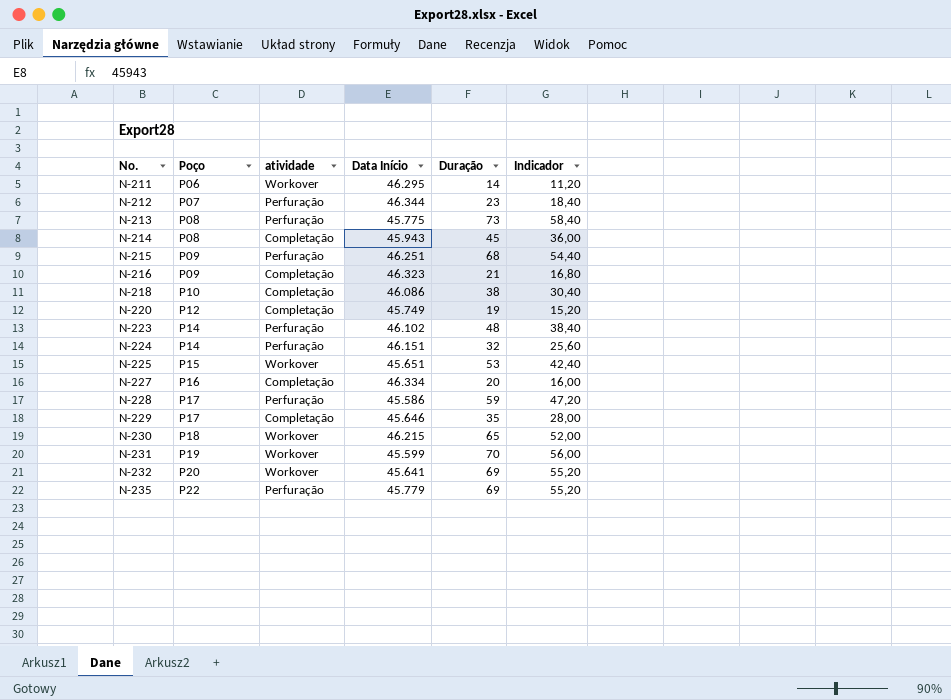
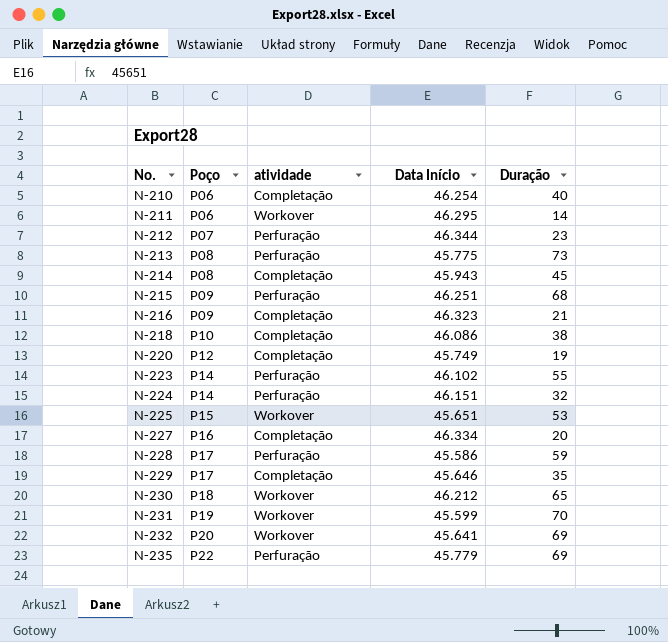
column Indicador | formula: [Duração] * 0,8 -> none
row N-210: none -> P06 | Completação | 46.254 | 40
N-223 | Duração: 48 -> 55
N-230 | Data Início: 46.215 -> 46.212

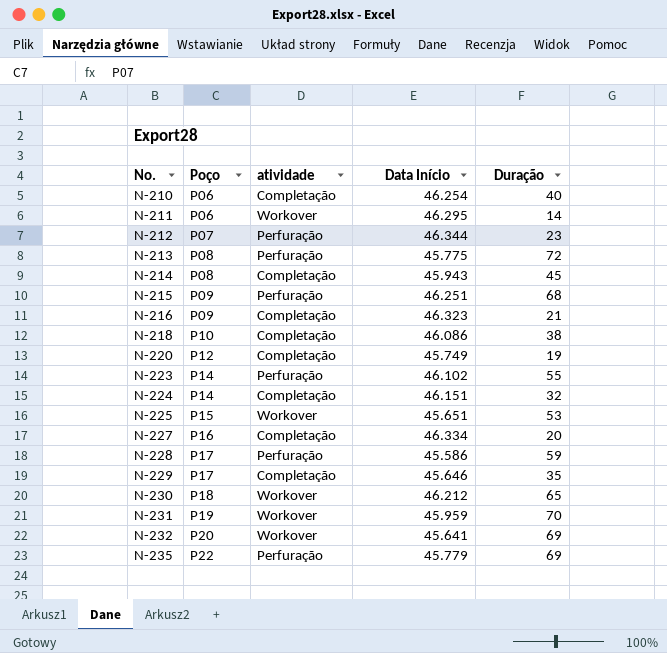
N-213 | Duração: 73 -> 72
N-224 | atividade: Perfuração -> Completação
N-231 | Data Início: 45.599 -> 45.959

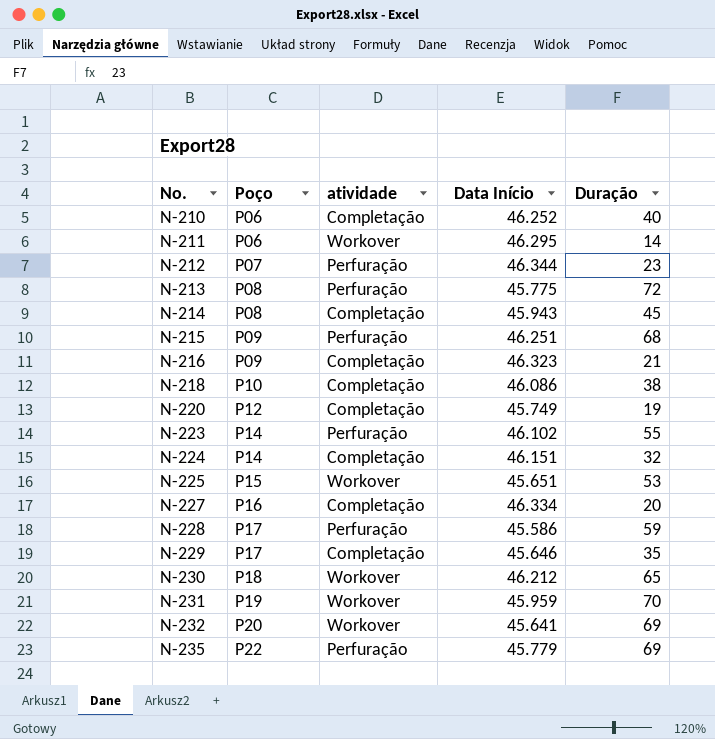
N-210 | Data Início: 46.254 -> 46.252

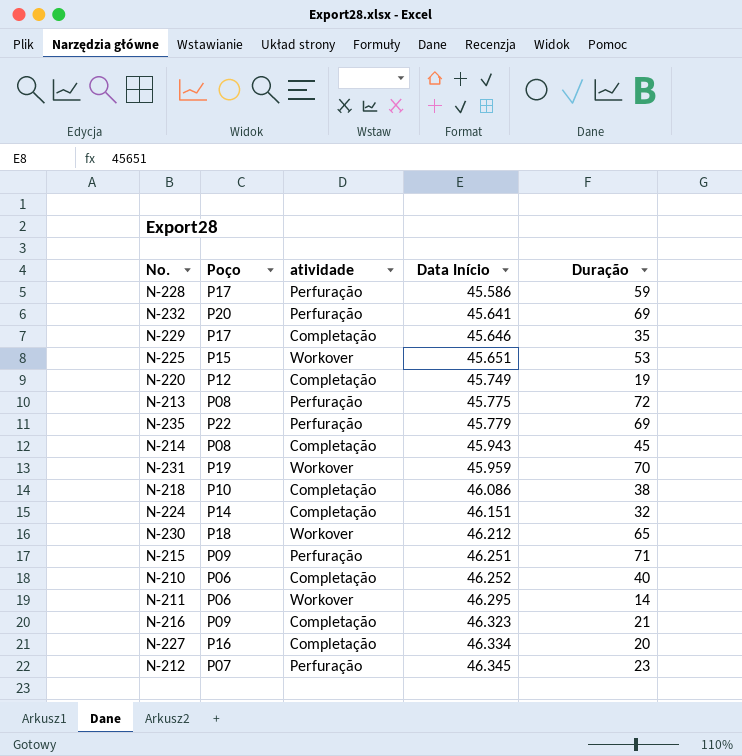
row order: No. ascending -> Data Início ascending
row N-223: P14 | Perfuração | 46.102 | 55 -> none
N-232 | atividade: Workover -> Perfuração
N-215 | Duração: 68 -> 71
N-212 | Data Início: 46.344 -> 46.345

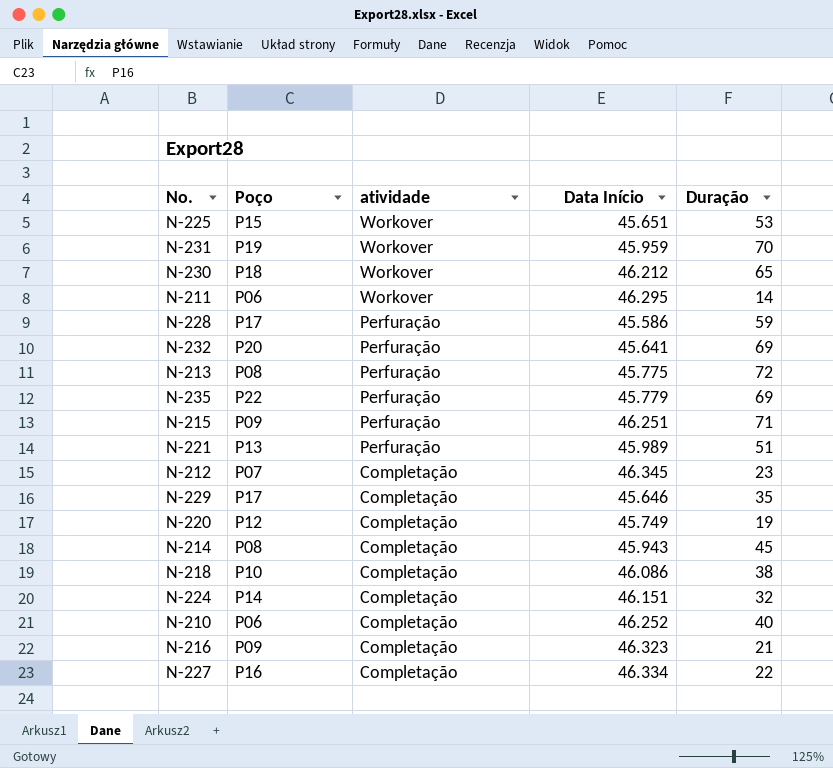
row order: Data Início ascending -> atividade descending
row N-221: none -> P13 | Perfuração | 45.989 | 51
N-212 | atividade: Perfuração -> Completação
N-227 | Duração: 20 -> 22

